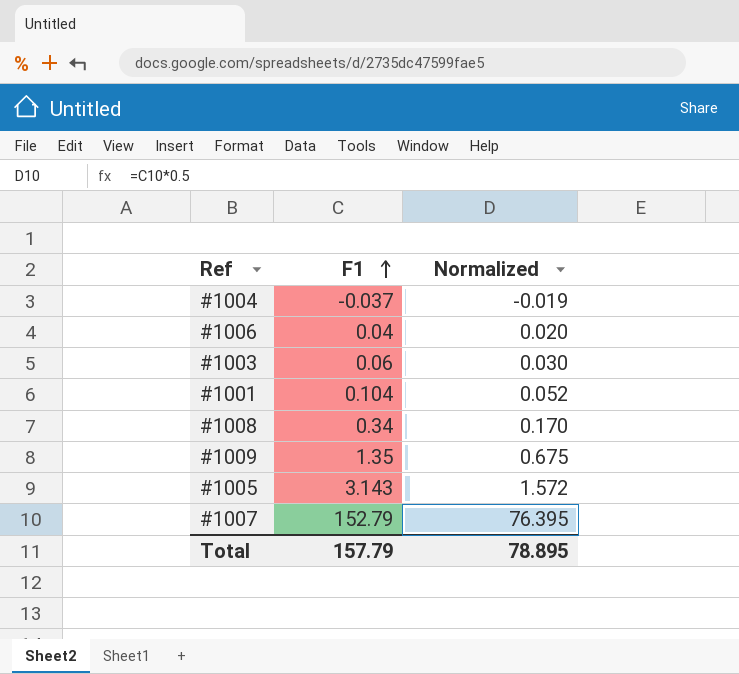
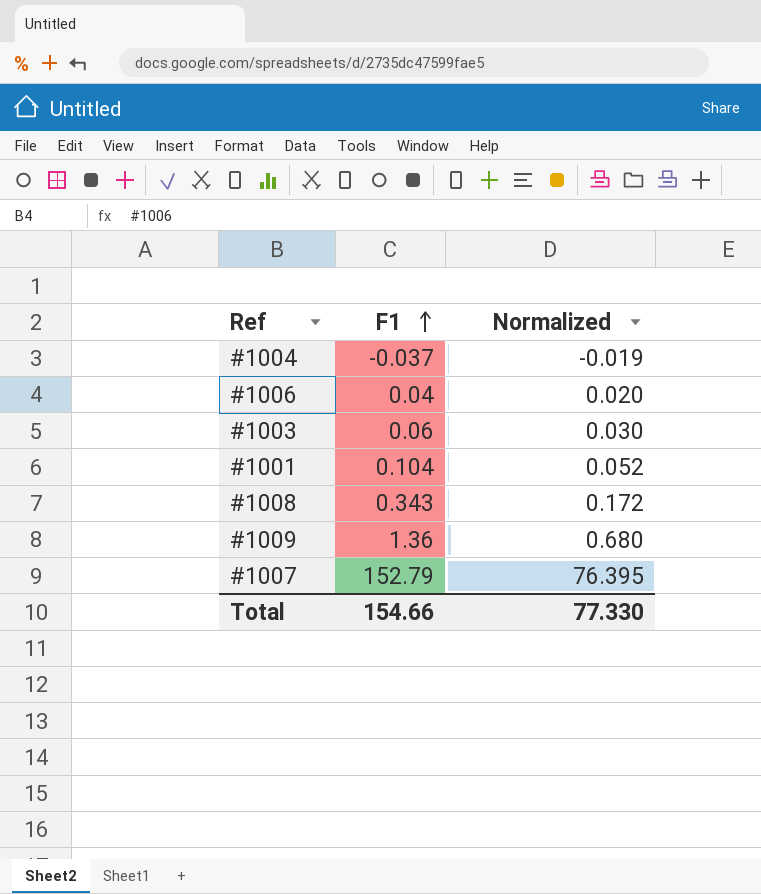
row #1005: 3.143 | 1.572 -> none
#1008 | F1: 0.34 -> 0.343
#1008 | Normalized: 0.170 -> 0.172
#1009 | F1: 1.35 -> 1.36
#1009 | Normalized: 0.675 -> 0.680
Total | F1: 157.79 -> 154.66
Total | Normalized: 78.895 -> 77.330

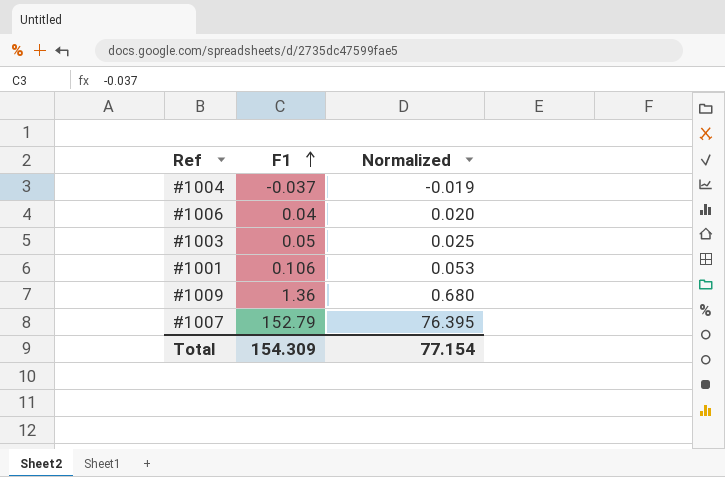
row #1008: 0.343 | 0.172 -> none
#1003 | F1: 0.06 -> 0.05
#1003 | Normalized: 0.030 -> 0.025
#1001 | F1: 0.104 -> 0.106
#1001 | Normalized: 0.052 -> 0.053
Total | F1: 154.66 -> 154.309
Total | Normalized: 77.330 -> 77.154

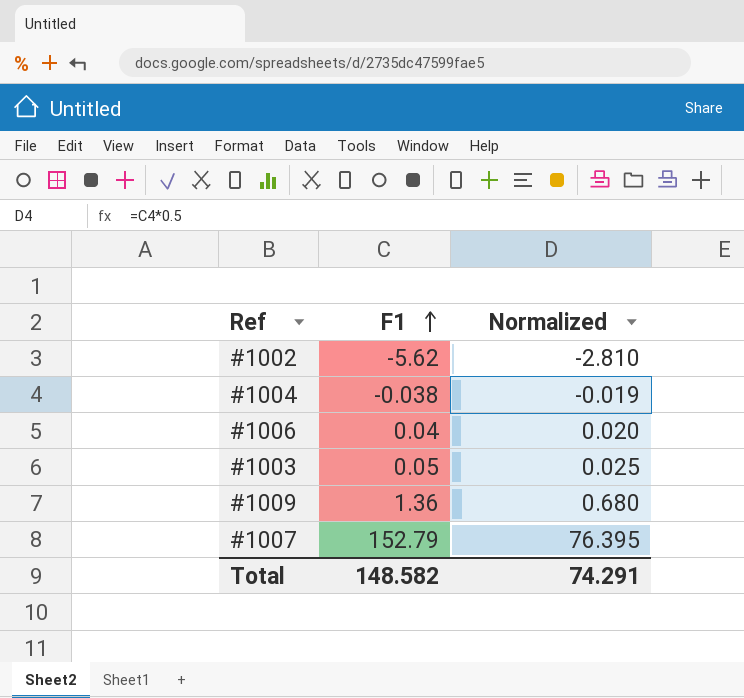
row #1001: 0.106 | 0.053 -> none
row #1002: none -> -5.62 | -2.810
#1004 | F1: -0.037 -> -0.038
Total | F1: 154.309 -> 148.582
Total | Normalized: 77.154 -> 74.291

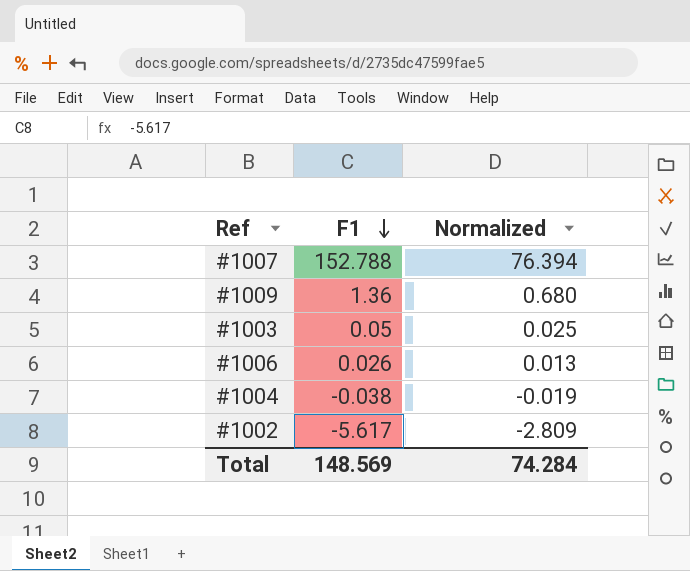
row order: F1 ascending -> F1 descending
#1007 | F1: 152.79 -> 152.788
#1007 | Normalized: 76.395 -> 76.394
#1006 | F1: 0.04 -> 0.026
#1006 | Normalized: 0.020 -> 0.013
#1002 | F1: -5.62 -> -5.617
#1002 | Normalized: -2.810 -> -2.809
Total | F1: 148.582 -> 148.569
Total | Normalized: 74.291 -> 74.284

